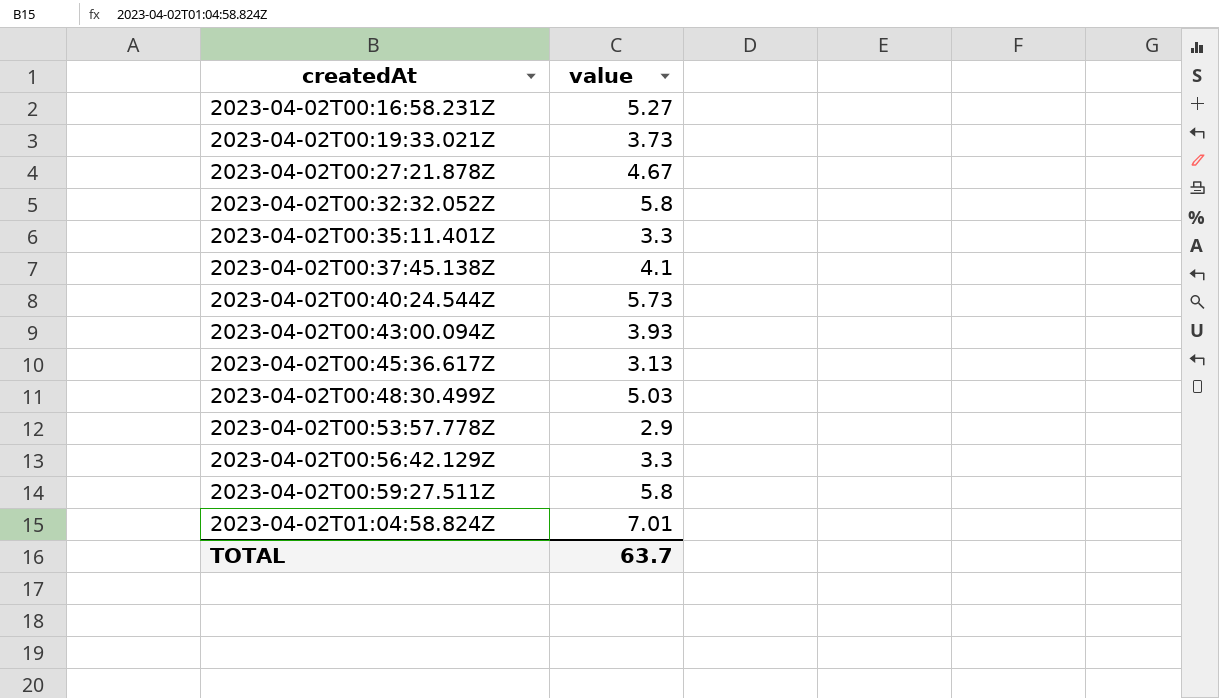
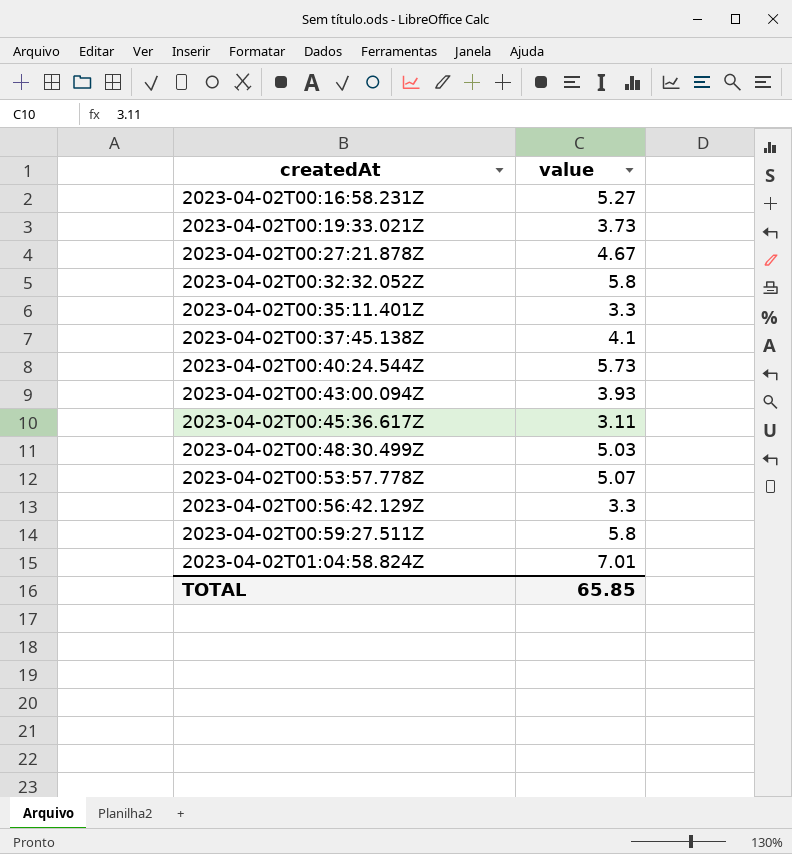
2023-04-02T00:45:36.617Z | value: 3.13 -> 3.11
2023-04-02T00:53:57.778Z | value: 2.9 -> 5.07
TOTAL | value: 63.7 -> 65.85

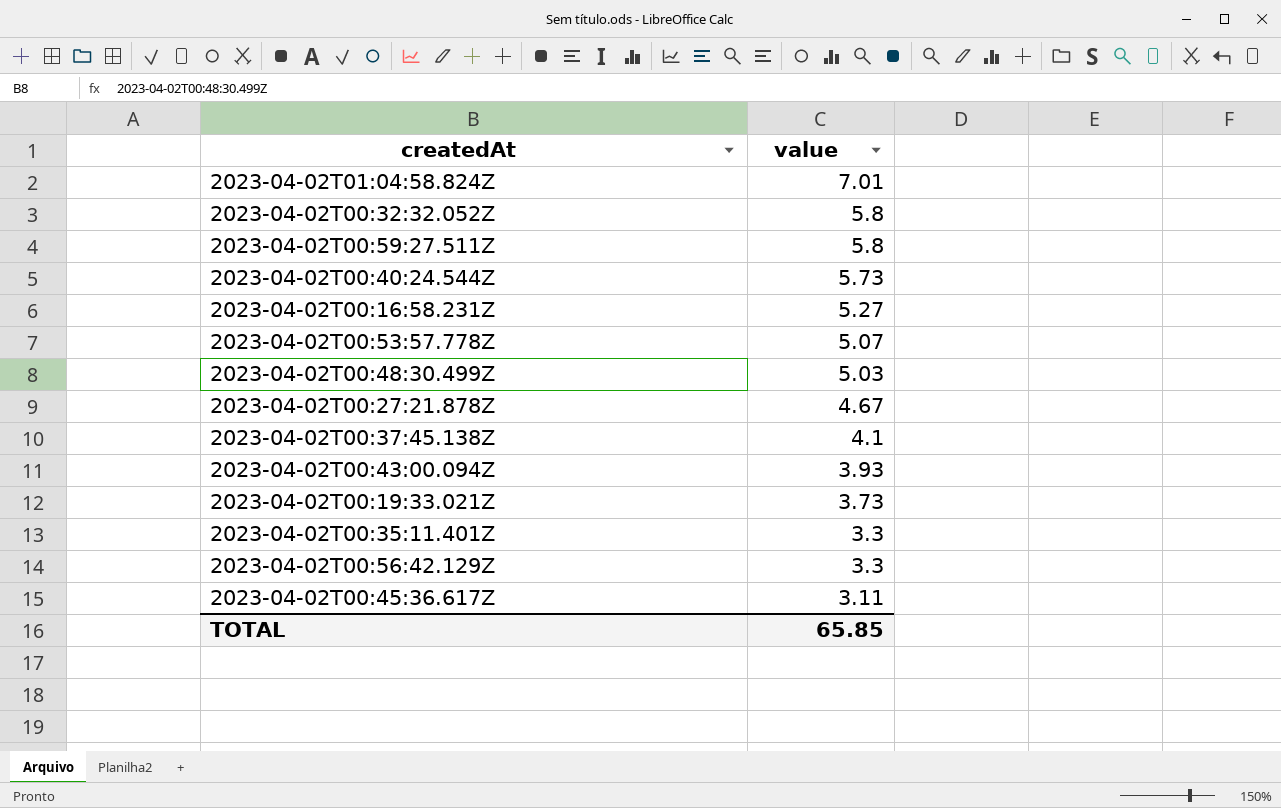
row order: createdAt ascending -> value descending

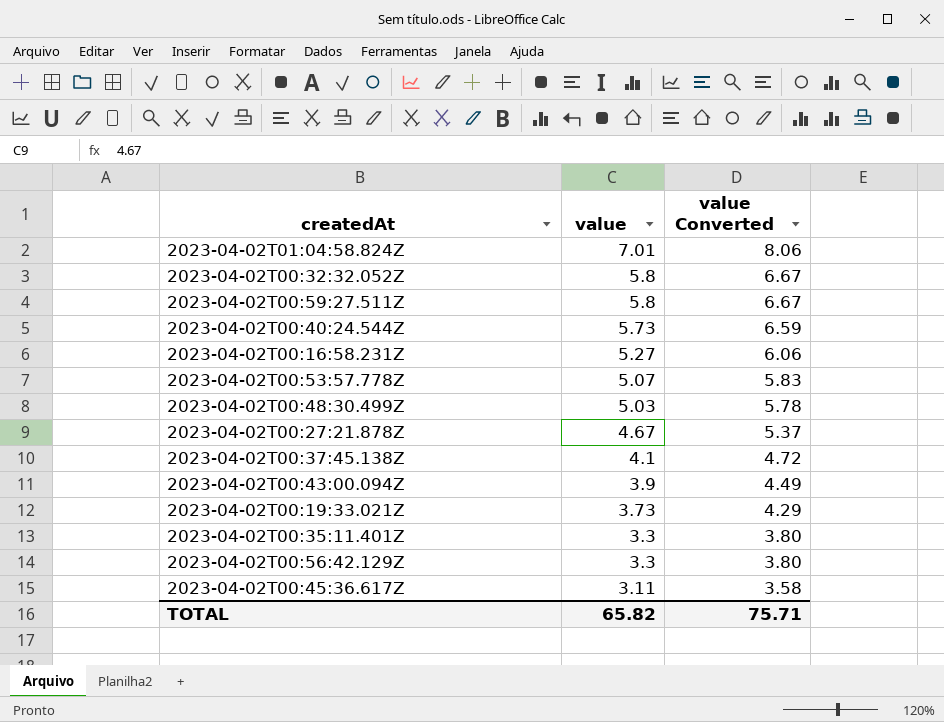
column value Converted | formula: none -> [value] * 1.15
2023-04-02T00:43:00.094Z | value: 3.93 -> 3.9
TOTAL | value: 65.85 -> 65.82

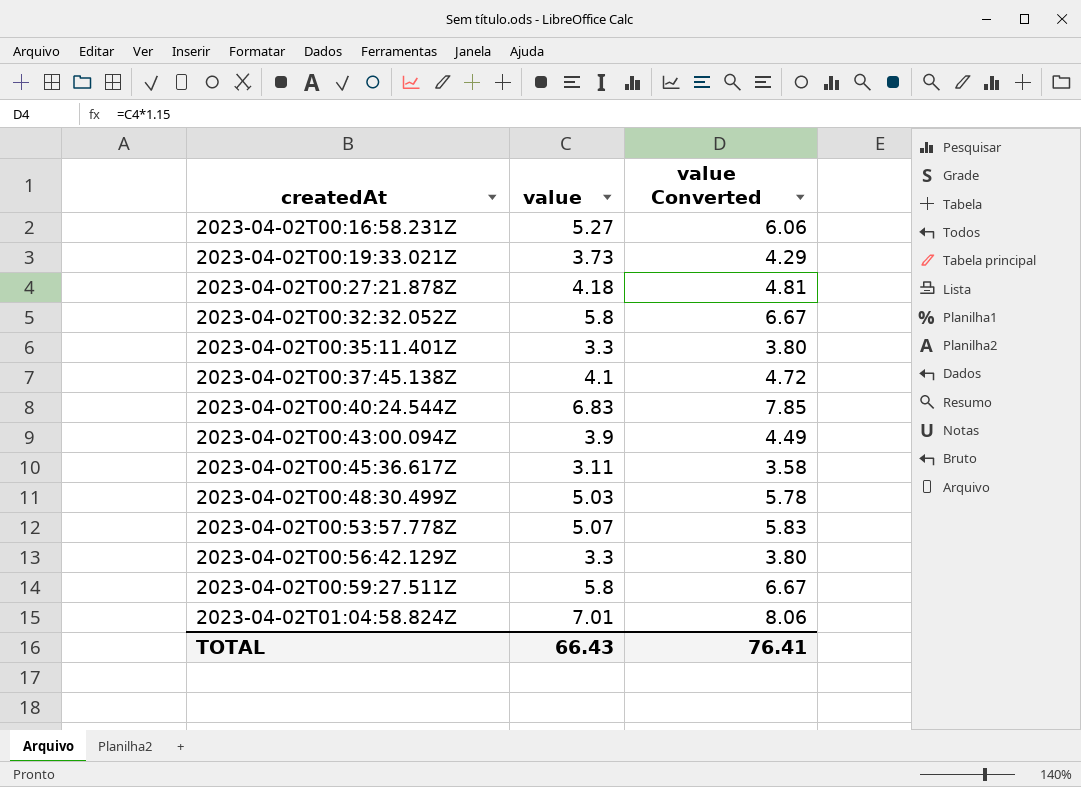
row order: value descending -> createdAt ascending
2023-04-02T00:27:21.878Z | value: 4.67 -> 4.18
2023-04-02T00:27:21.878Z | value Converted: 5.37 -> 4.81
2023-04-02T00:40:24.544Z | value: 5.73 -> 6.83
2023-04-02T00:40:24.544Z | value Converted: 6.59 -> 7.85
TOTAL | value: 65.82 -> 66.43
TOTAL | value Converted: 75.71 -> 76.41

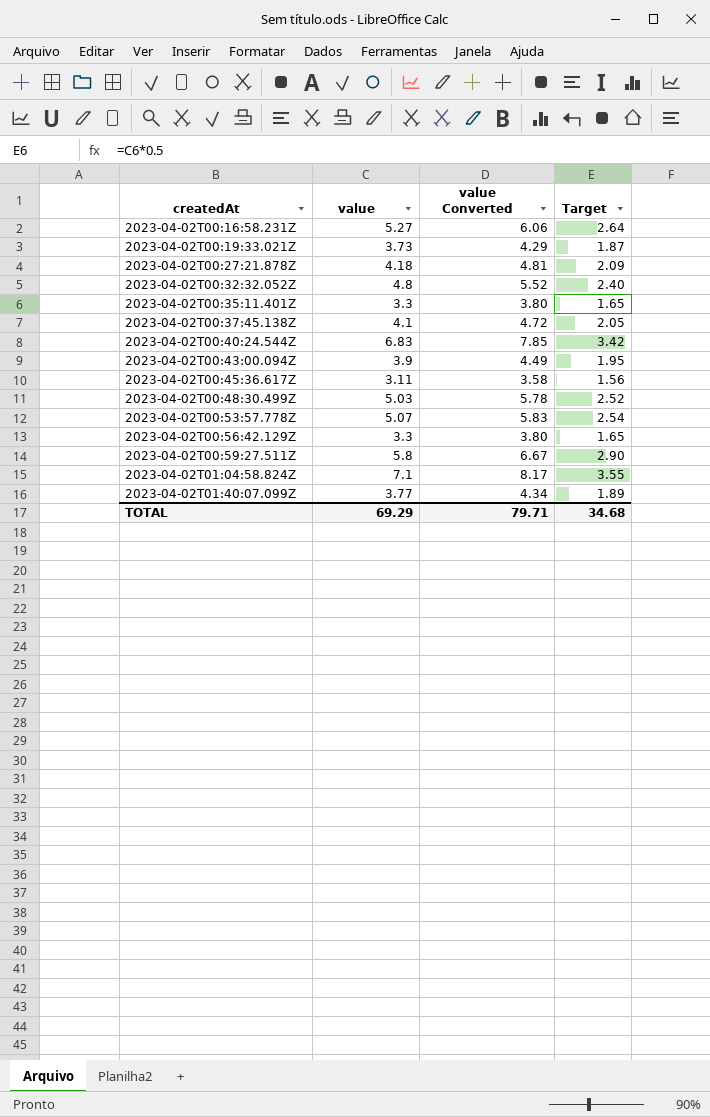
column Target | formula: none -> [value] * 0.5
2023-04-02T00:32:32.052Z | value: 5.8 -> 4.8
2023-04-02T00:32:32.052Z | value Converted: 6.67 -> 5.52
2023-04-02T01:04:58.824Z | value: 7.01 -> 7.1
2023-04-02T01:04:58.824Z | value Converted: 8.06 -> 8.17
row 2023-04-02T01:40:07.099Z: none -> 3.77 | 4.34 | 1.89
TOTAL | value: 66.43 -> 69.29
TOTAL | value Converted: 76.41 -> 79.71

